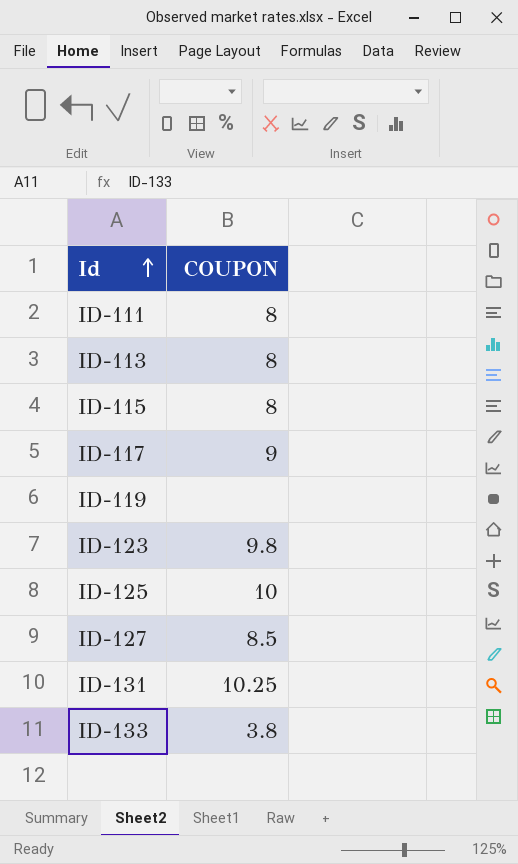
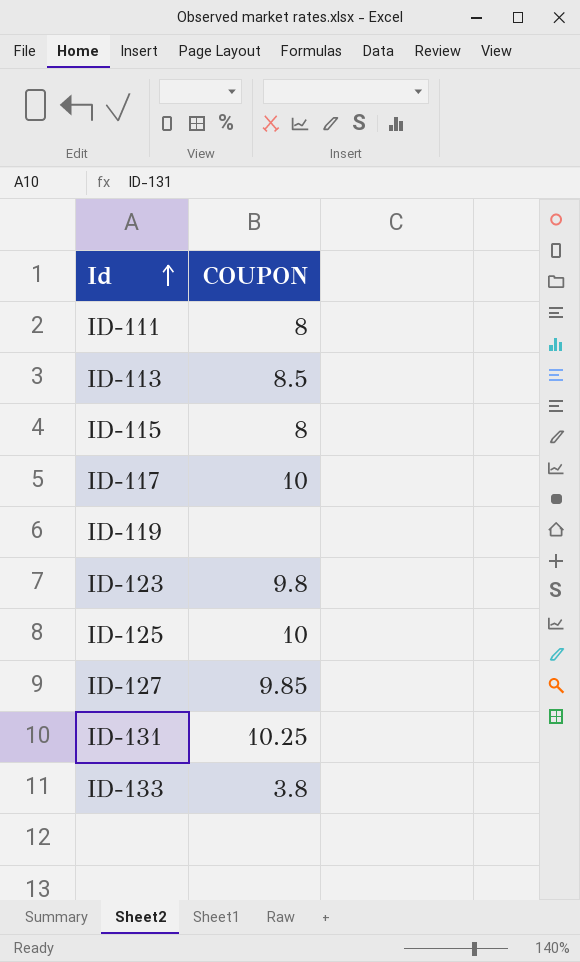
ID-113 | COUPON: 8 -> 8.5
ID-117 | COUPON: 9 -> 10
ID-127 | COUPON: 8.5 -> 9.85

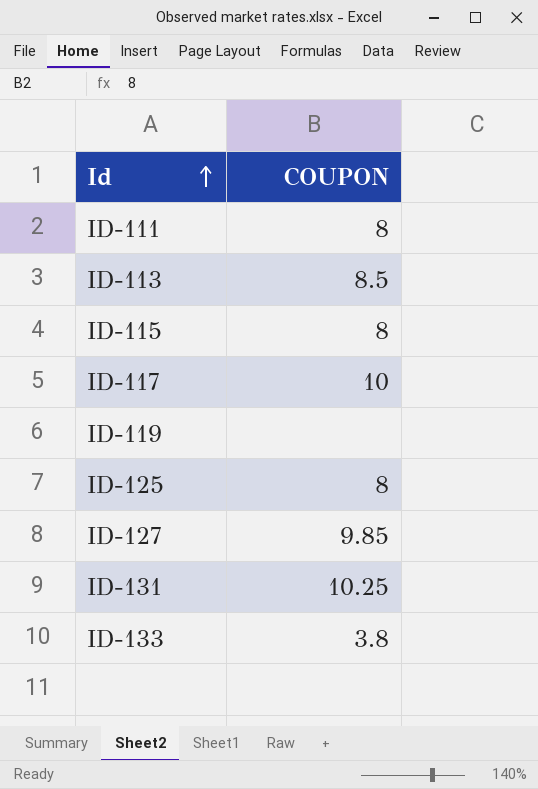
row ID-123: 9.8 -> none
ID-125 | COUPON: 10 -> 8

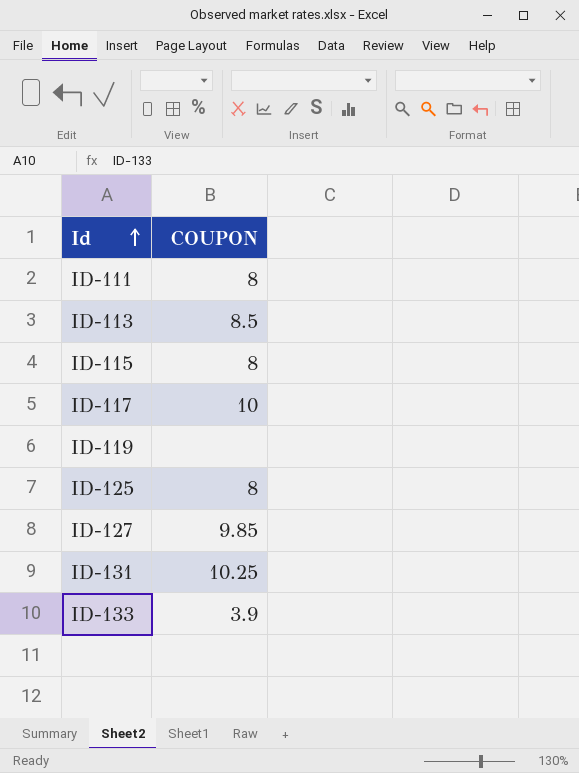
ID-133 | COUPON: 3.8 -> 3.9

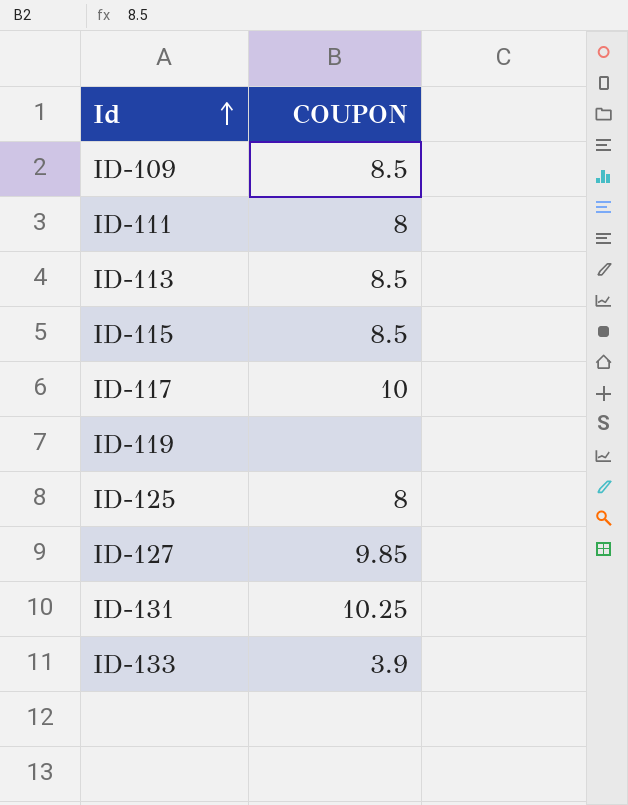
row ID-109: none -> 8.5
ID-115 | COUPON: 8 -> 8.5

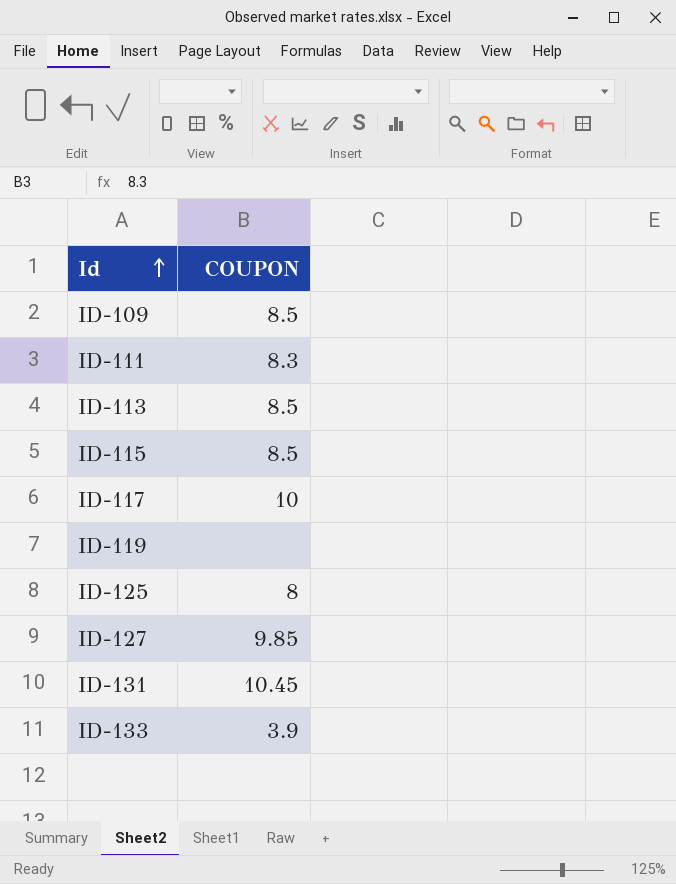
ID-111 | COUPON: 8 -> 8.3
ID-131 | COUPON: 10.25 -> 10.45

